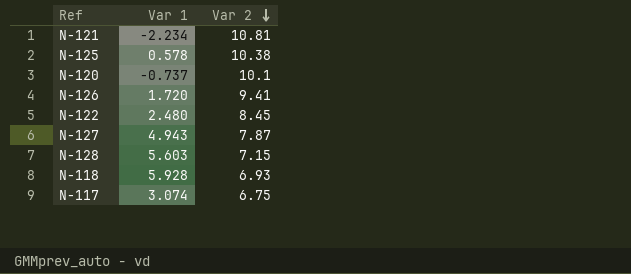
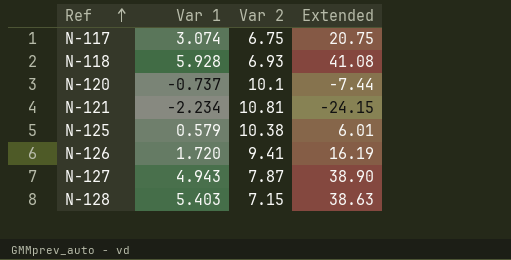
row order: Var 2 descending -> Ref ascending
column Extended | formula: none -> [Var 1] * [Var 2]
row N-122: 2.480 | 8.45 -> none
N-125 | Var 1: 0.578 -> 0.579
N-128 | Var 1: 5.603 -> 5.403

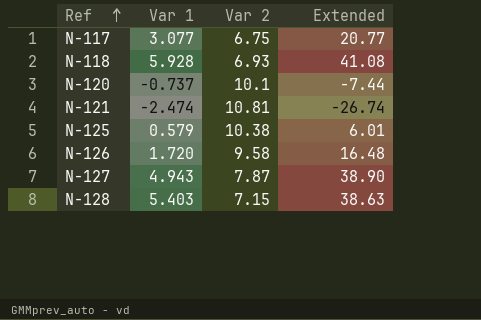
N-117 | Var 1: 3.074 -> 3.077
N-117 | Extended: 20.75 -> 20.77
N-121 | Var 1: -2.234 -> -2.474
N-121 | Extended: -24.15 -> -26.74
N-126 | Var 2: 9.41 -> 9.58
N-126 | Extended: 16.19 -> 16.48

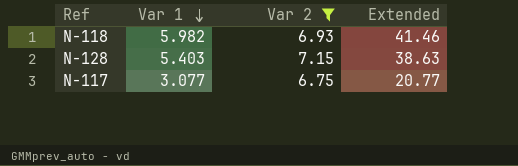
filter: none -> Var 2 <= 7.15
row order: Ref ascending -> Var 1 descending
N-118 | Var 1: 5.928 -> 5.982
N-118 | Extended: 41.08 -> 41.46

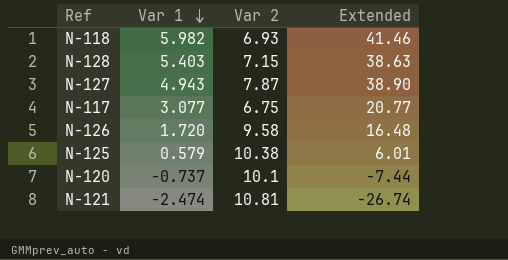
filter: Var 2 <= 7.15 -> none

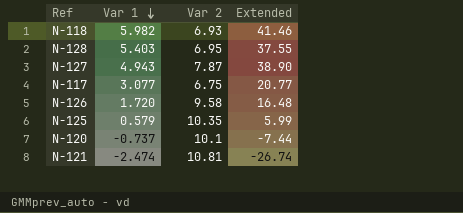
N-128 | Var 2: 7.15 -> 6.95
N-128 | Extended: 38.63 -> 37.55
N-125 | Var 2: 10.38 -> 10.35
N-125 | Extended: 6.01 -> 5.99

